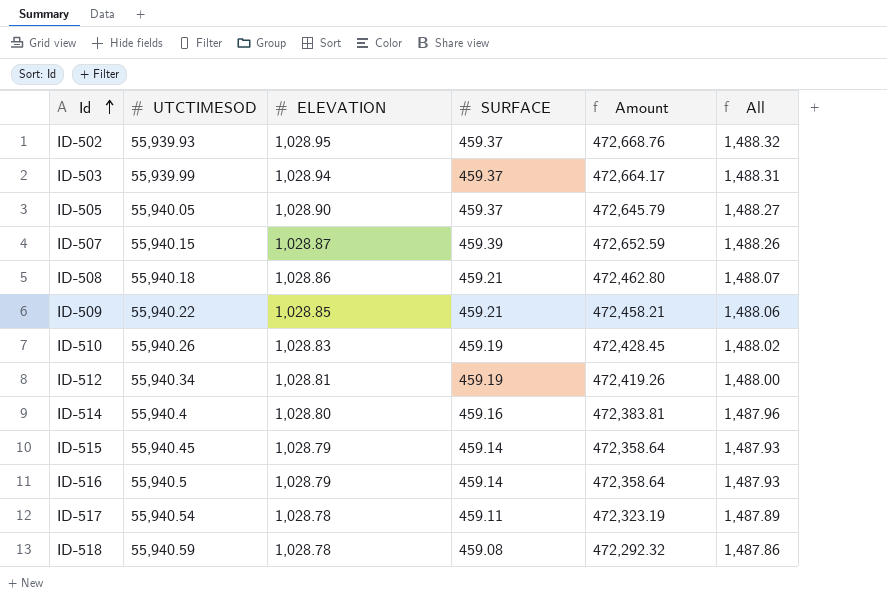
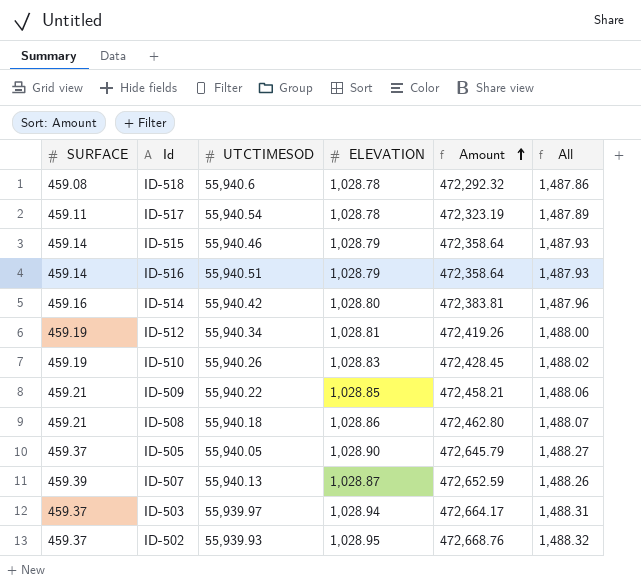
row order: Id ascending -> Amount ascending
column SURFACE | position: 4 -> 1
ID-518 | UTCTIMESOD: 55,940.59 -> 55,940.6
ID-515 | UTCTIMESOD: 55,940.45 -> 55,940.46
ID-516 | UTCTIMESOD: 55,940.5 -> 55,940.51
ID-514 | UTCTIMESOD: 55,940.4 -> 55,940.42
ID-507 | UTCTIMESOD: 55,940.15 -> 55,940.13
ID-503 | UTCTIMESOD: 55,939.99 -> 55,939.97

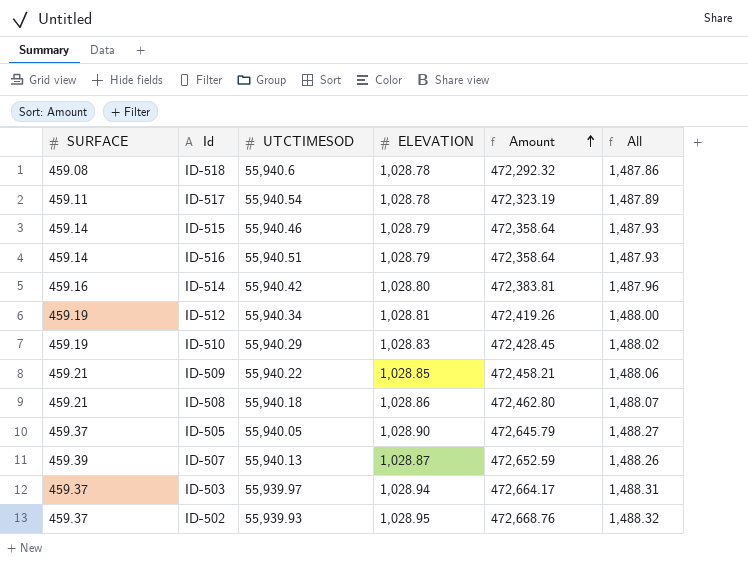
ID-510 | UTCTIMESOD: 55,940.26 -> 55,940.29

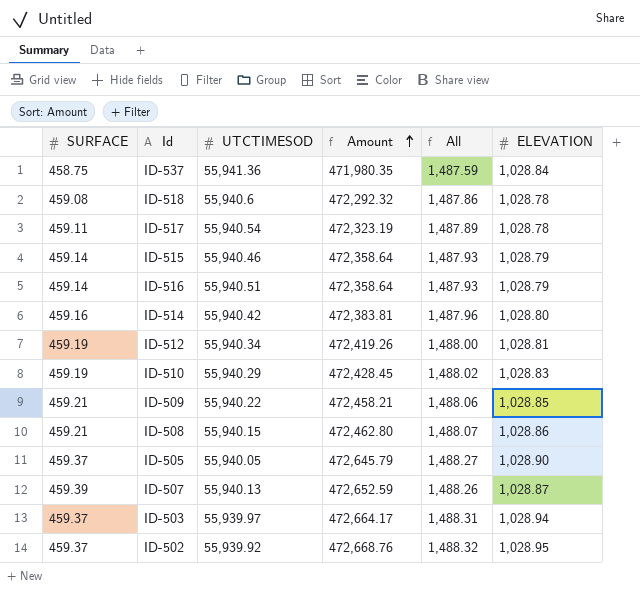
column ELEVATION | position: 4 -> 6
row ID-537: none -> 458.75 | 55,941.36 | 471,980.35 | 1,487.59 | 1,028.84
ID-508 | UTCTIMESOD: 55,940.18 -> 55,940.15
ID-502 | UTCTIMESOD: 55,939.93 -> 55,939.92

